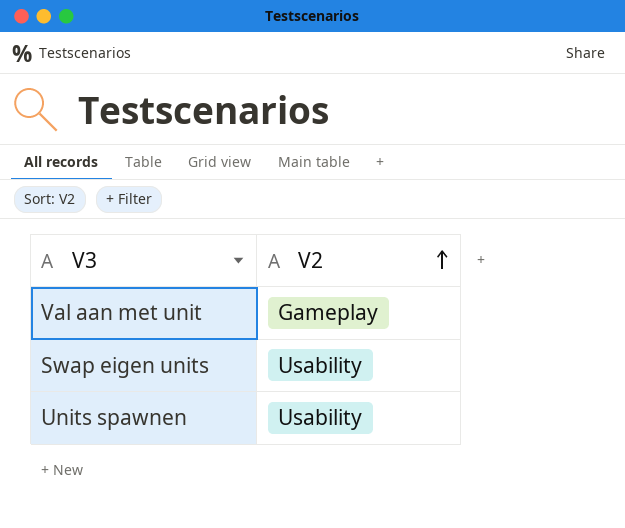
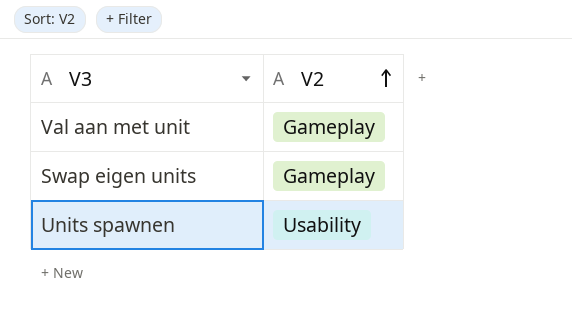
Swap eigen units | V2: Usability -> Gameplay

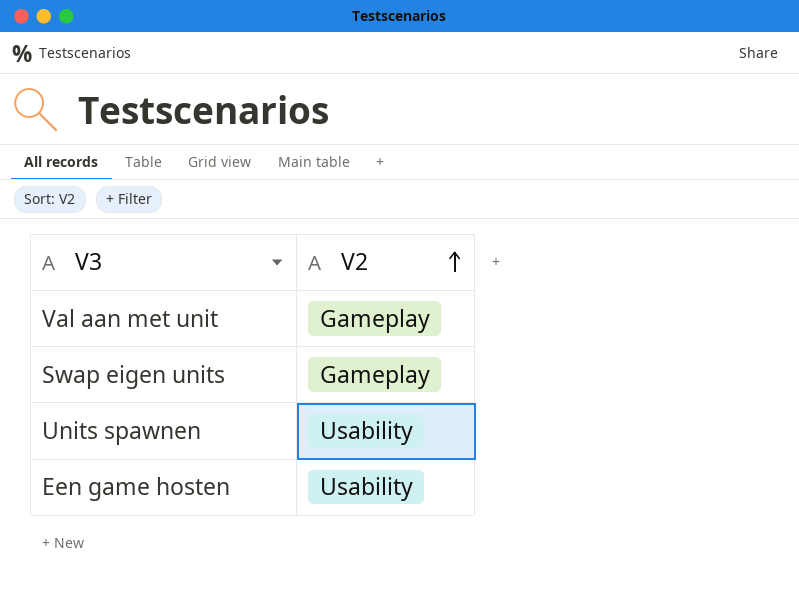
row Een game hosten: none -> Usability

